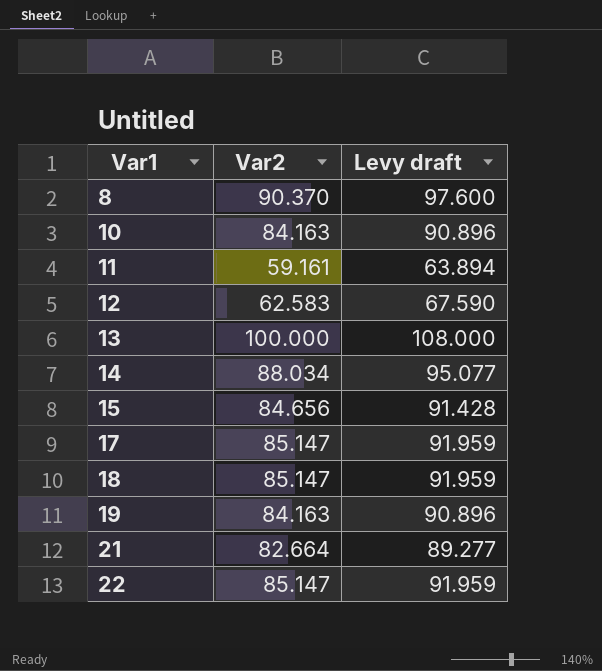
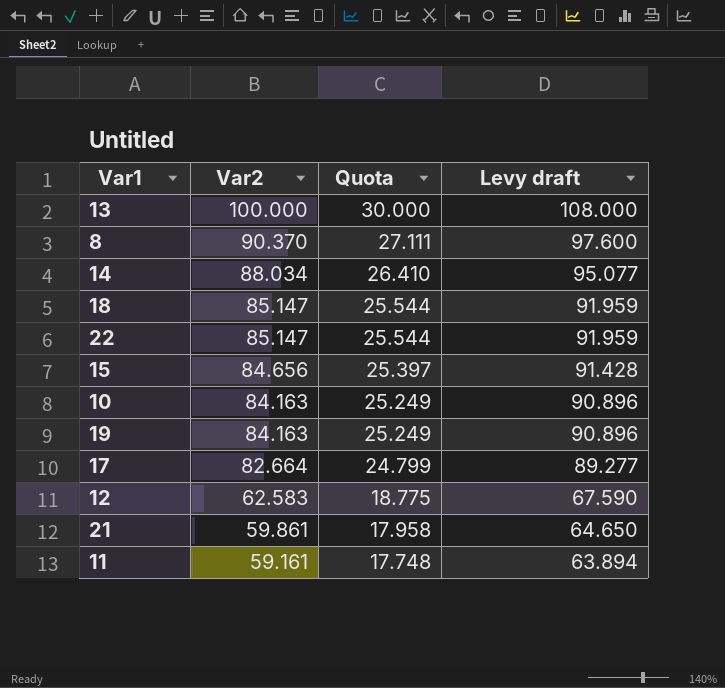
row order: Var1 ascending -> Var2 descending
column Quota | formula: none -> [Var2] * 0.3
17 | Var2: 85.147 -> 82.664
17 | Levy draft: 91.959 -> 89.277
21 | Var2: 82.664 -> 59.861
21 | Levy draft: 89.277 -> 64.650

